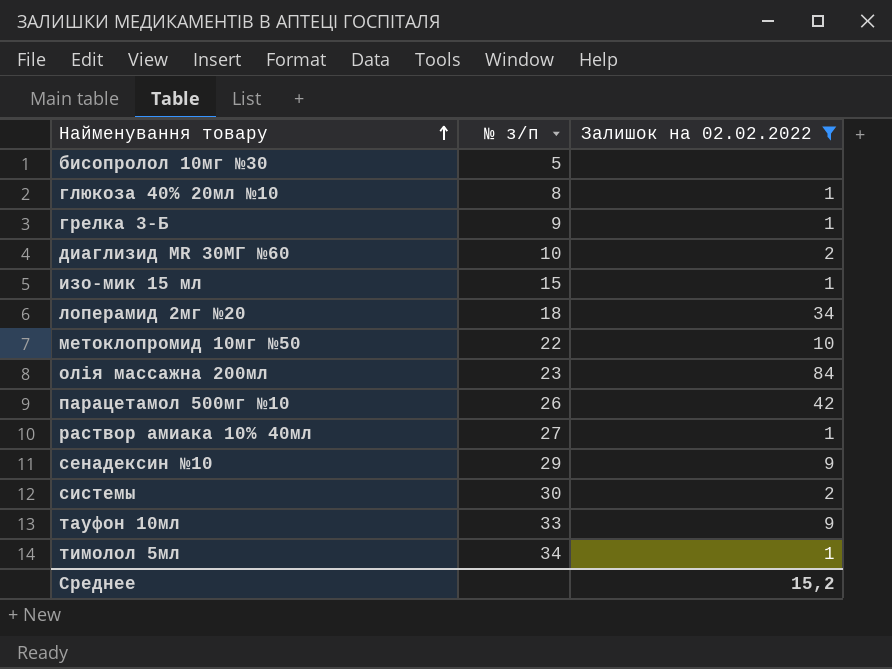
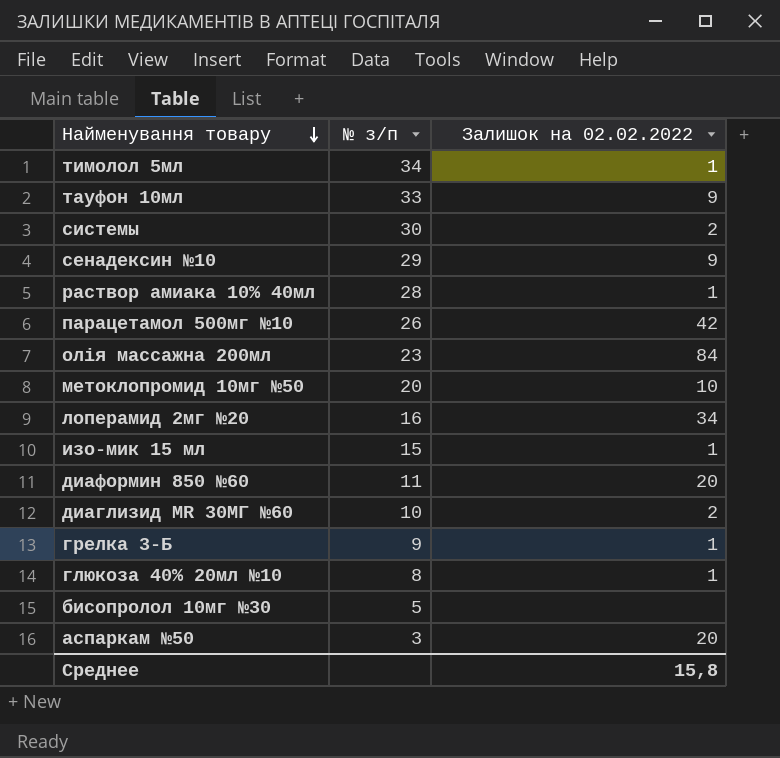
filter: Залишок на 02.02.2022 != 20 -> none
row order: Найменування товару ascending -> Найменування товару descending
раствор амиака 10% 40мл | № з/п: 27 -> 28
метоклопромид 10мг №50 | № з/п: 22 -> 20
лоперамид 2мг №20 | № з/п: 18 -> 16
Среднее | Залишок на 02.02.2022: 15,2 -> 15,8

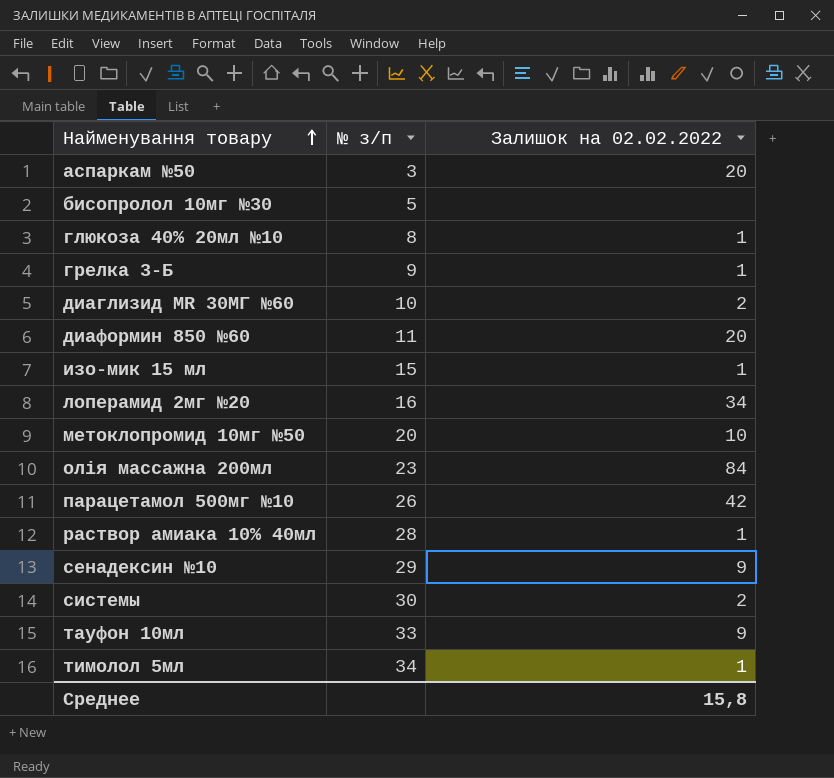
row order: Найменування товару descending -> Найменування товару ascending

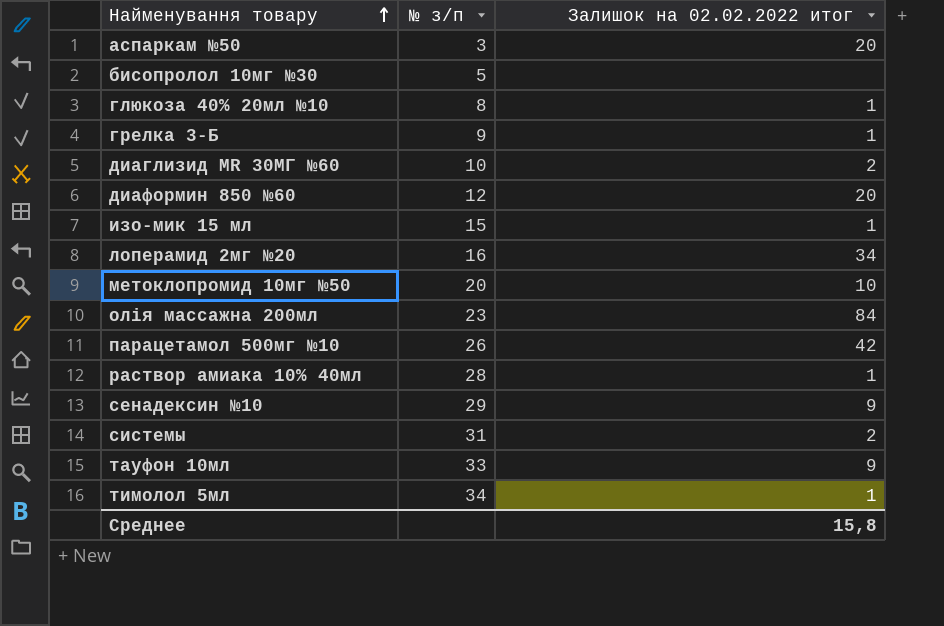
column name: Залишок на 02.02.2022 -> Залишок на 02.02.2022 итог
диаформин 850 №60 | № з/п: 11 -> 12
системы | № з/п: 30 -> 31

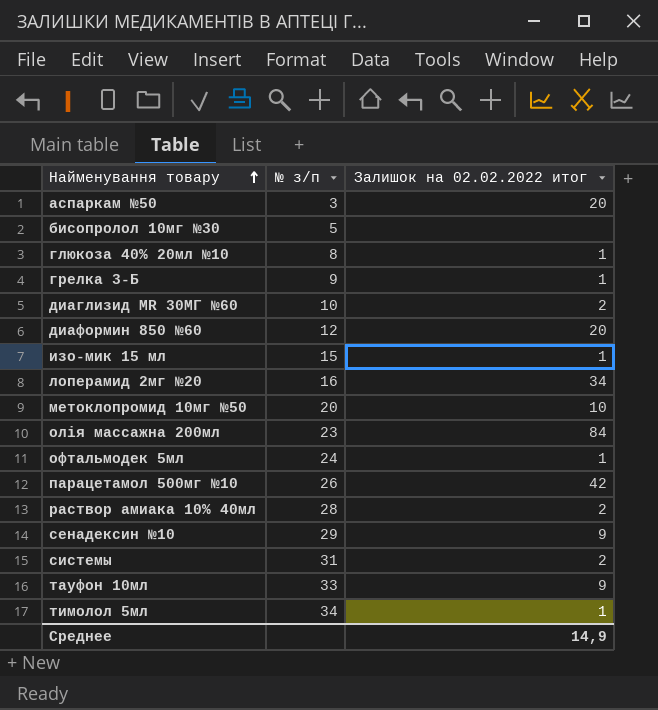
row офтальмодек 5мл: none -> 24 | 1
раствор амиака 10% 40мл | Залишок на 02.02.2022 итог: 1 -> 2
Среднее | Залишок на 02.02.2022 итог: 15,8 -> 14,9

